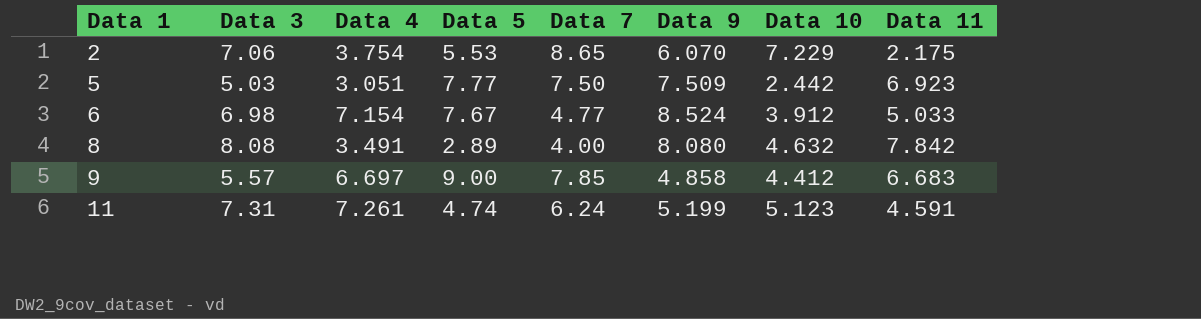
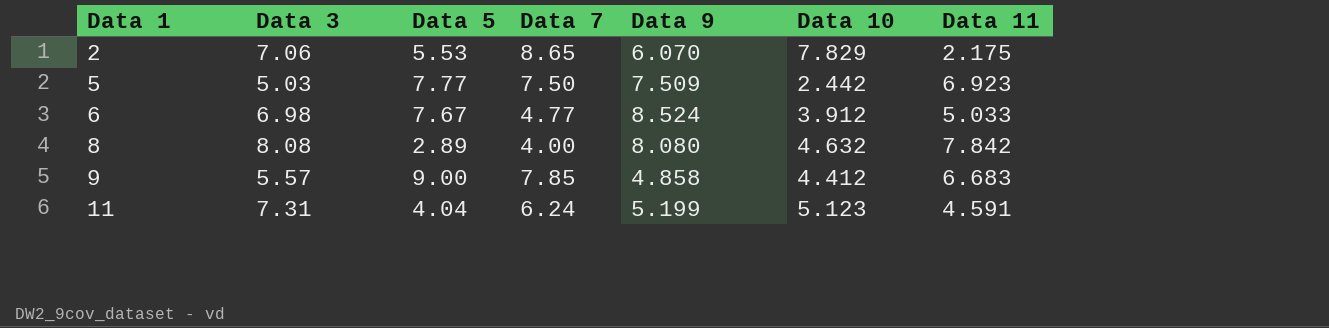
column Data 4 | position: 3 -> none
2 | Data 10: 7.229 -> 7.829
11 | Data 5: 4.74 -> 4.04

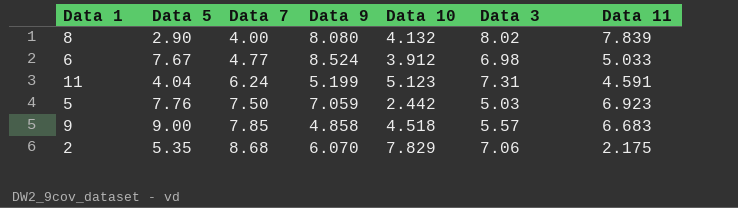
row order: Data 1 ascending -> Data 7 ascending
column Data 3 | position: 2 -> 6
8 | Data 5: 2.89 -> 2.90
8 | Data 10: 4.632 -> 4.132
8 | Data 3: 8.08 -> 8.02
8 | Data 11: 7.842 -> 7.839
5 | Data 5: 7.77 -> 7.76
5 | Data 9: 7.509 -> 7.059
9 | Data 10: 4.412 -> 4.518
2 | Data 5: 5.53 -> 5.35
2 | Data 7: 8.65 -> 8.68

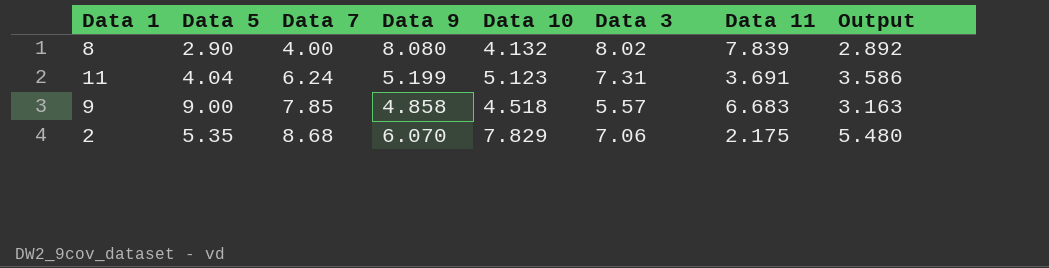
column Output | formula: none -> [Data 10] * 0.7
row 6: 7.67 | 4.77 | 8.524 | 3.912 | 6.98 | 5.033 -> none
row 5: 7.76 | 7.50 | 7.059 | 2.442 | 5.03 | 6.923 -> none
11 | Data 11: 4.591 -> 3.691

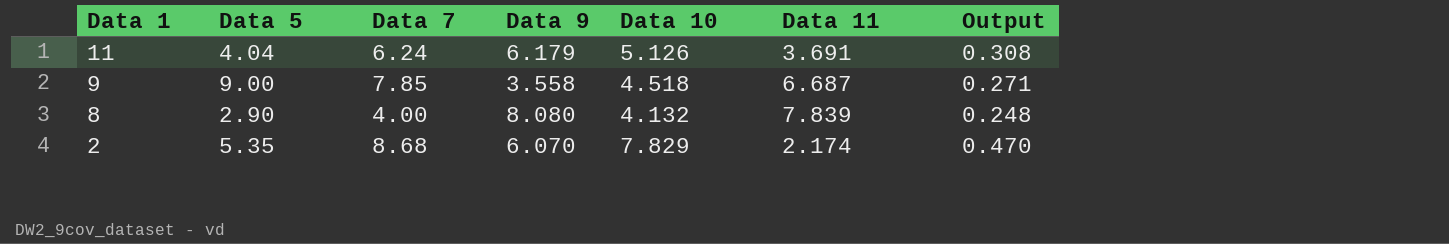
row order: Data 7 ascending -> Data 1 descending
column Data 3 | position: 6 -> none
column Output | formula: [Data 10] * 0.7 -> [Data 10] * 0.06
11 | Data 9: 5.199 -> 6.179
11 | Data 10: 5.123 -> 5.126
9 | Data 9: 4.858 -> 3.558
9 | Data 11: 6.683 -> 6.687
2 | Data 11: 2.175 -> 2.174

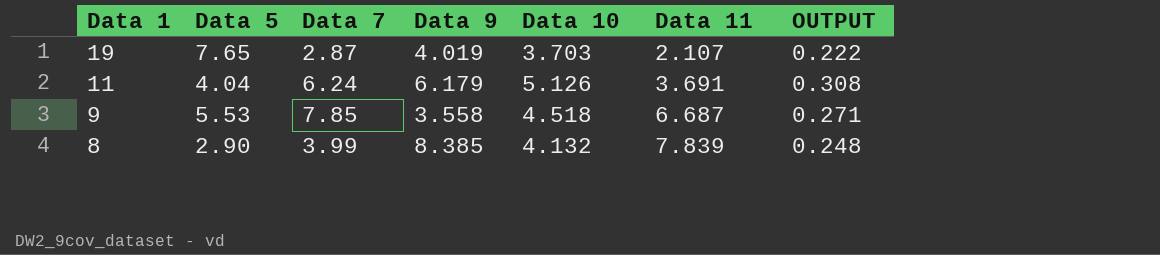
column name: Output -> OUTPUT
row 2: 5.35 | 8.68 | 6.070 | 7.829 | 2.174 | 0.470 -> none
row 19: none -> 7.65 | 2.87 | 4.019 | 3.703 | 2.107 | 0.222
9 | Data 5: 9.00 -> 5.53
8 | Data 7: 4.00 -> 3.99
8 | Data 9: 8.080 -> 8.385

